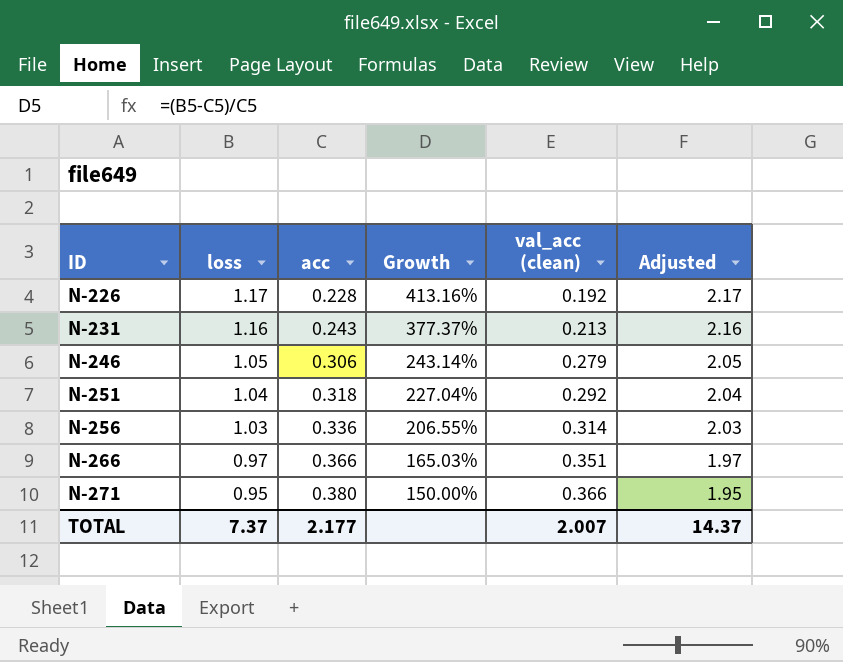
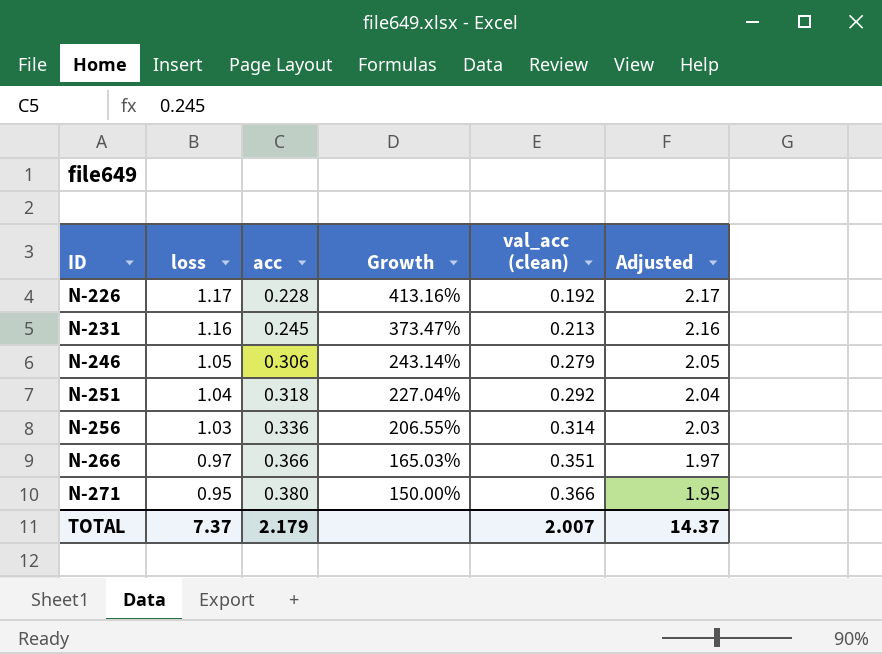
N-231 | acc: 0.243 -> 0.245
N-231 | Growth: 377.37% -> 373.47%
TOTAL | acc: 2.177 -> 2.179

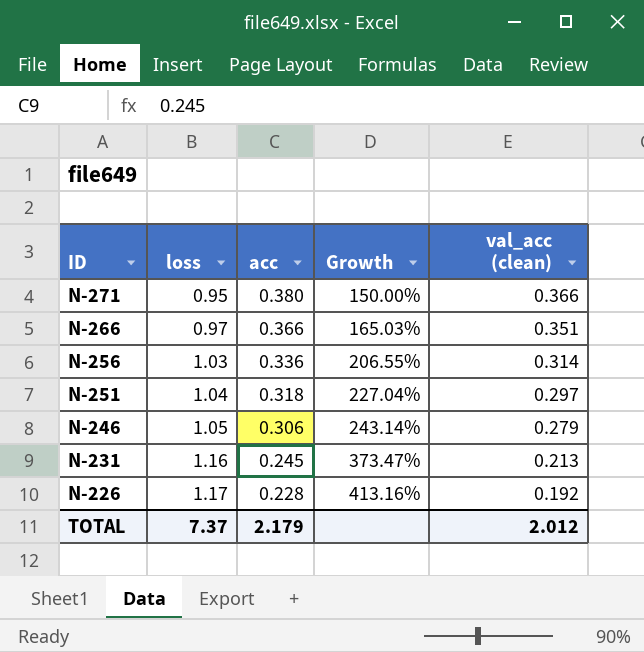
row order: ID ascending -> ID descending
column Adjusted | formula: [loss] + 1 -> none
N-251 | val_acc (clean): 0.292 -> 0.297
TOTAL | val_acc (clean): 2.007 -> 2.012

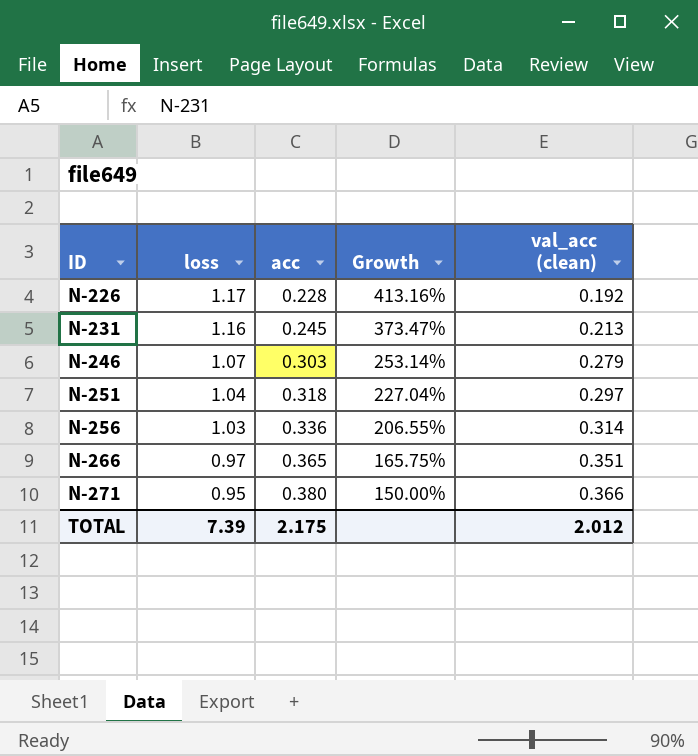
row order: ID descending -> ID ascending
N-246 | loss: 1.05 -> 1.07
N-246 | acc: 0.306 -> 0.303
N-246 | Growth: 243.14% -> 253.14%
N-266 | acc: 0.366 -> 0.365
N-266 | Growth: 165.03% -> 165.75%
TOTAL | loss: 7.37 -> 7.39
TOTAL | acc: 2.179 -> 2.175

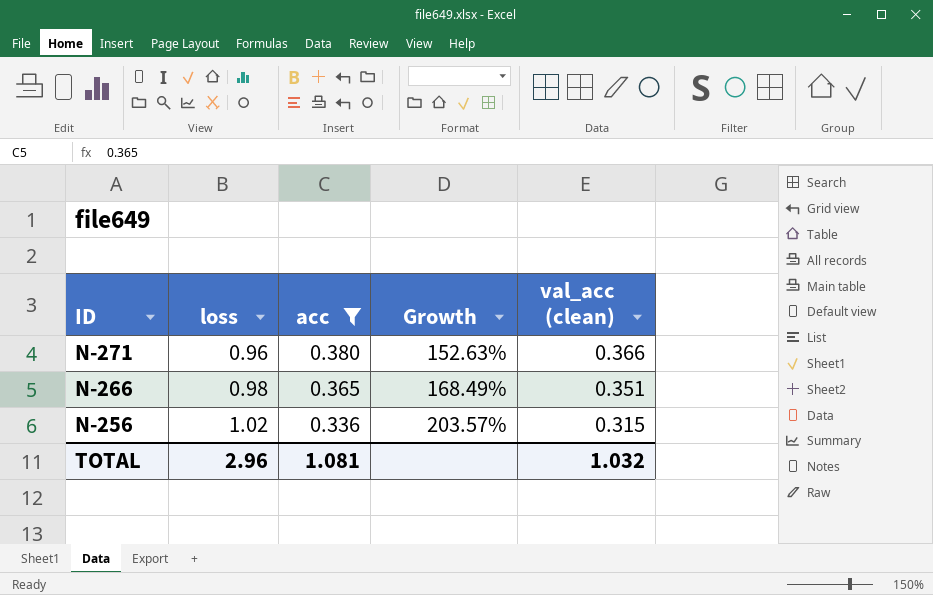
filter: none -> acc >= 0.336
row order: ID ascending -> ID descending
N-271 | loss: 0.95 -> 0.96
N-271 | Growth: 150.00% -> 152.63%
N-266 | loss: 0.97 -> 0.98
N-266 | Growth: 165.75% -> 168.49%
N-256 | loss: 1.03 -> 1.02
N-256 | Growth: 206.55% -> 203.57%
N-256 | val_acc (clean): 0.314 -> 0.315
TOTAL | loss: 7.39 -> 2.96
TOTAL | acc: 2.175 -> 1.081
TOTAL | val_acc (clean): 2.012 -> 1.032

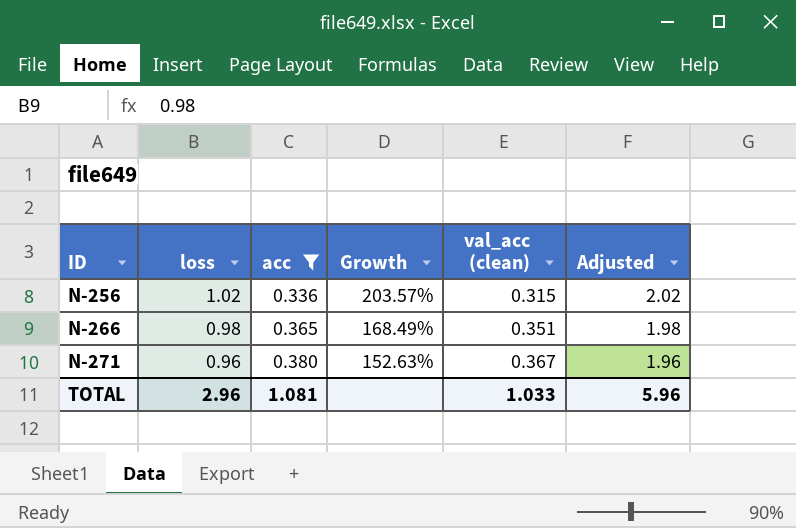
row order: ID descending -> ID ascending
column Adjusted | formula: none -> [loss] + 1
N-271 | val_acc (clean): 0.366 -> 0.367
TOTAL | val_acc (clean): 1.032 -> 1.033

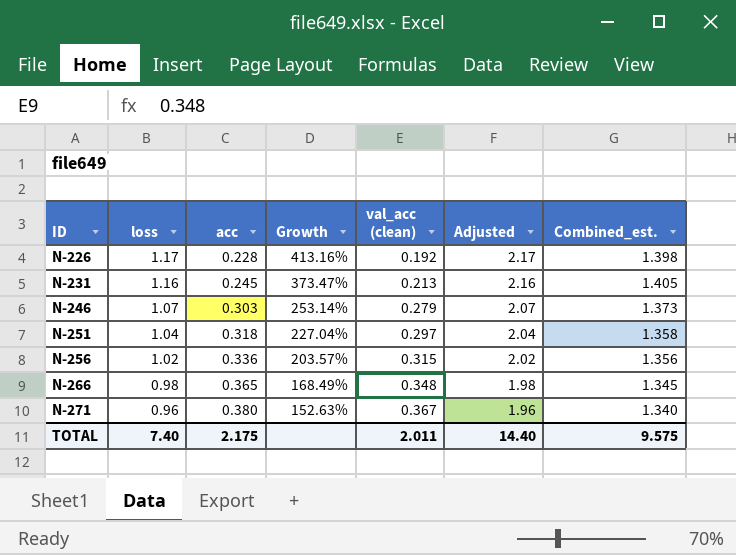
filter: acc >= 0.336 -> none
column Combined_est. | formula: none -> [loss] + [acc]
N-266 | val_acc (clean): 0.351 -> 0.348
TOTAL | loss: 2.96 -> 7.40
TOTAL | acc: 1.081 -> 2.175
TOTAL | val_acc (clean): 1.033 -> 2.011
TOTAL | Adjusted: 5.96 -> 14.40

